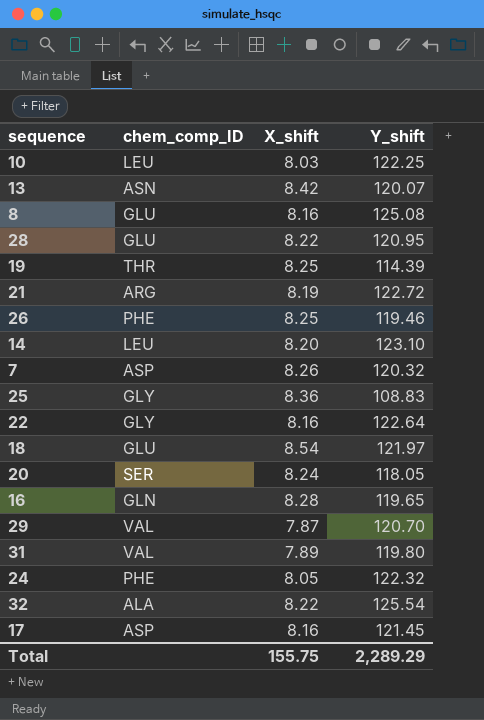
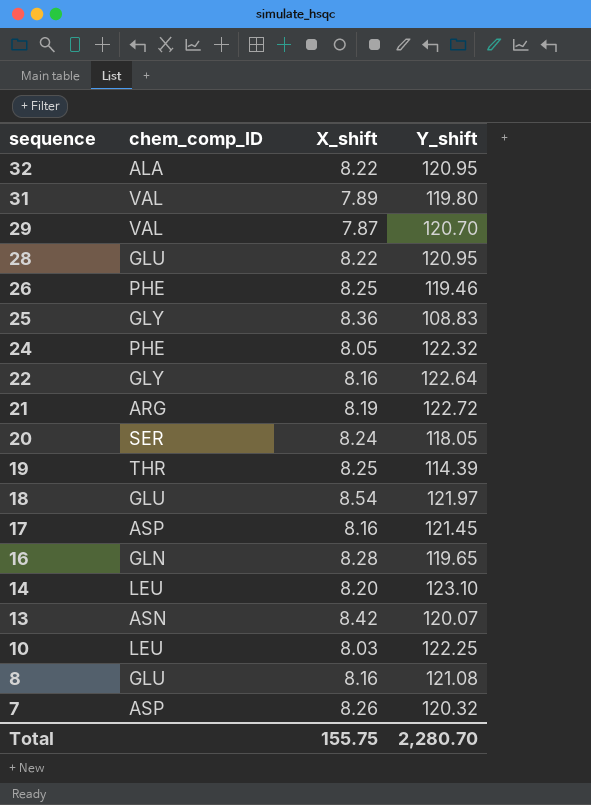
row order: none -> sequence descending
32 | Y_shift: 125.54 -> 120.95
8 | Y_shift: 125.08 -> 121.08
Total | Y_shift: 2,289.29 -> 2,280.70

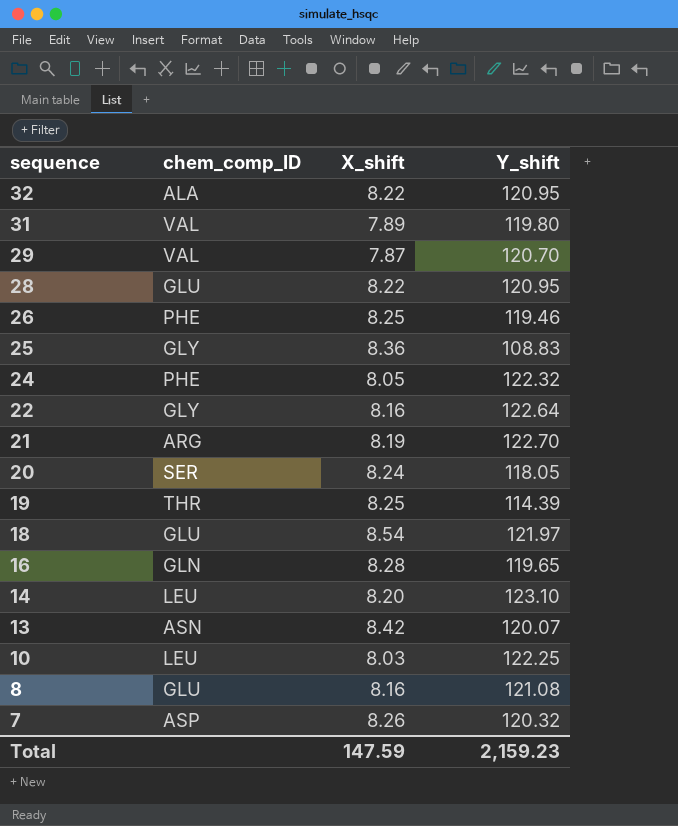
row 17: ASP | 8.16 | 121.45 -> none
21 | Y_shift: 122.72 -> 122.70
Total | X_shift: 155.75 -> 147.59
Total | Y_shift: 2,280.70 -> 2,159.23

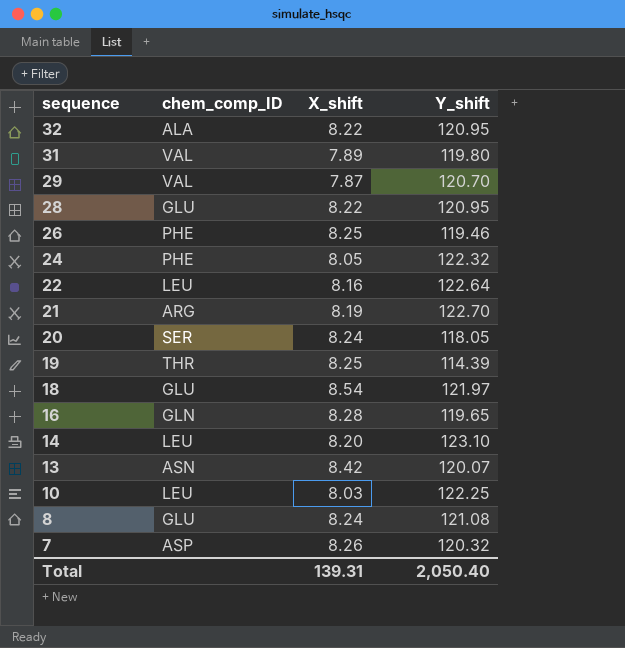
row 25: GLY | 8.36 | 108.83 -> none
22 | chem_comp_ID: GLY -> LEU
8 | X_shift: 8.16 -> 8.24
Total | X_shift: 147.59 -> 139.31
Total | Y_shift: 2,159.23 -> 2,050.40

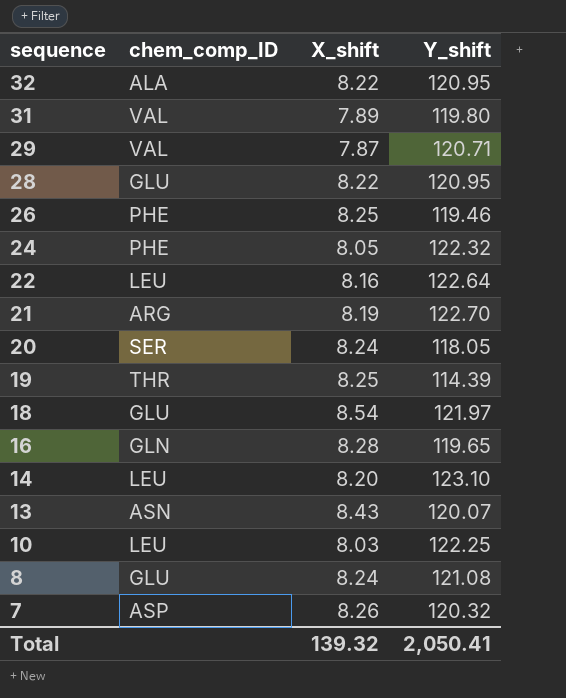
29 | Y_shift: 120.70 -> 120.71
13 | X_shift: 8.42 -> 8.43
Total | X_shift: 139.31 -> 139.32
Total | Y_shift: 2,050.40 -> 2,050.41

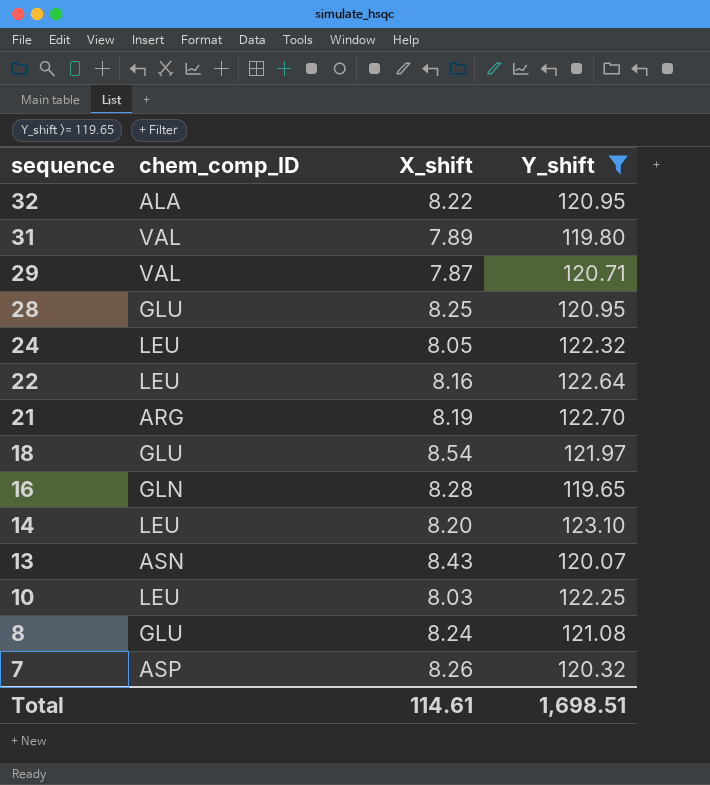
filter: none -> Y_shift >= 119.65
28 | X_shift: 8.22 -> 8.25
24 | chem_comp_ID: PHE -> LEU
Total | X_shift: 139.32 -> 114.61
Total | Y_shift: 2,050.41 -> 1,698.51

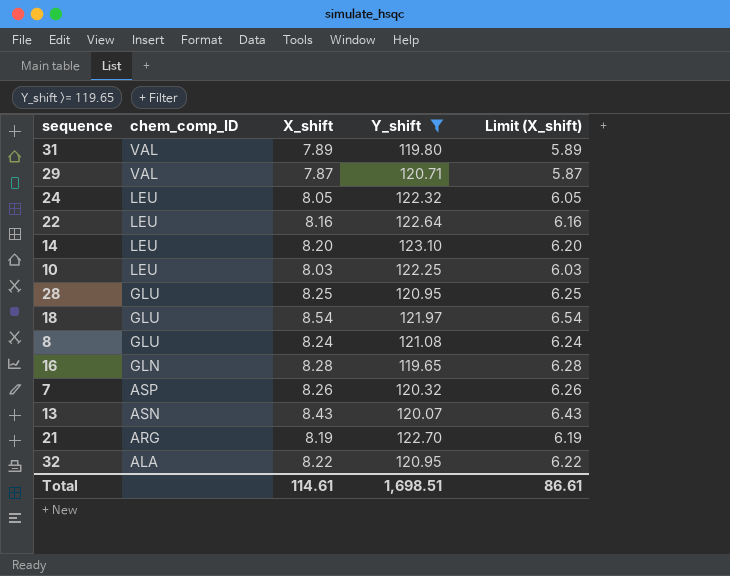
row order: sequence descending -> chem_comp_ID descending
column Limit (X_shift) | formula: none -> [X_shift] - 2

